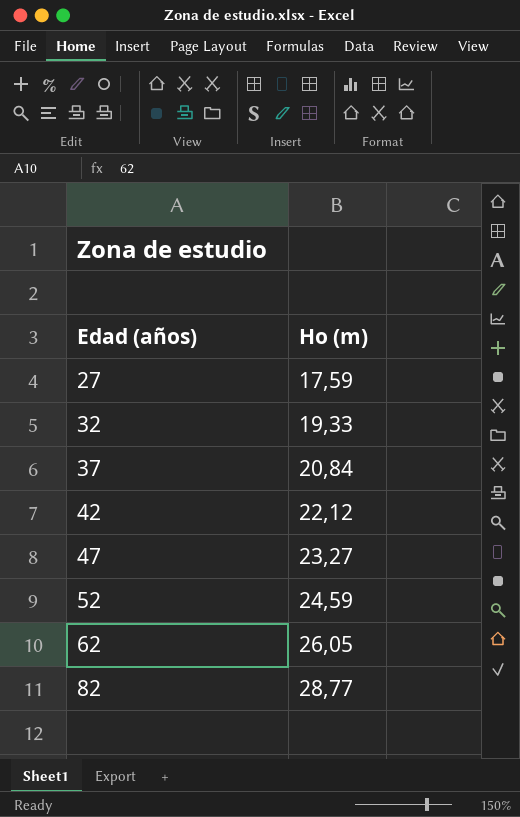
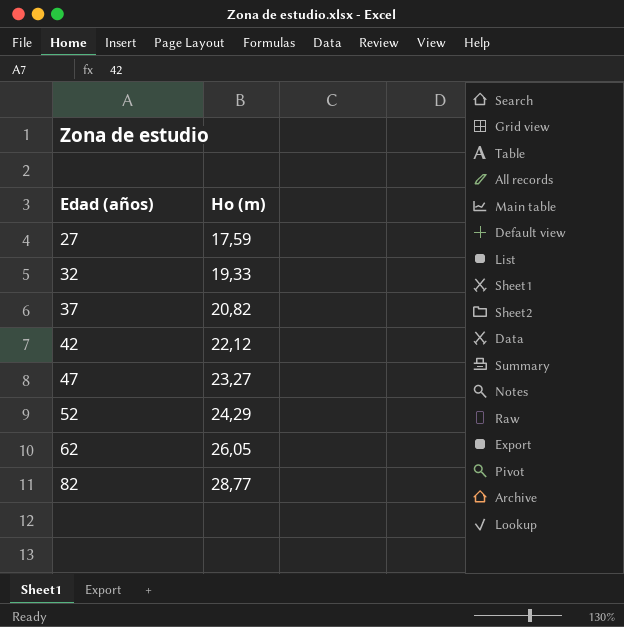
37 | Ho (m): 20,84 -> 20,82
52 | Ho (m): 24,59 -> 24,29

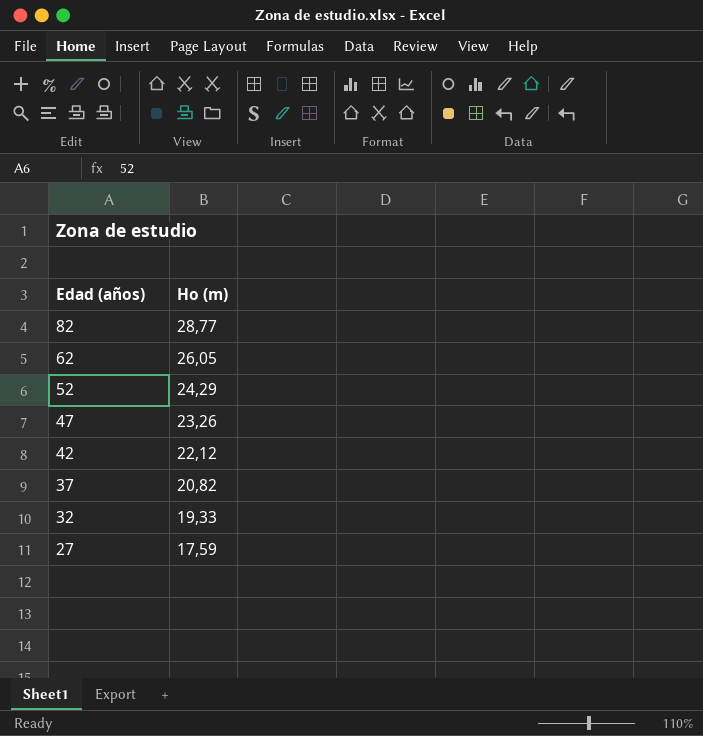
row order: Edad (años) ascending -> Edad (años) descending
47 | Ho (m): 23,27 -> 23,26

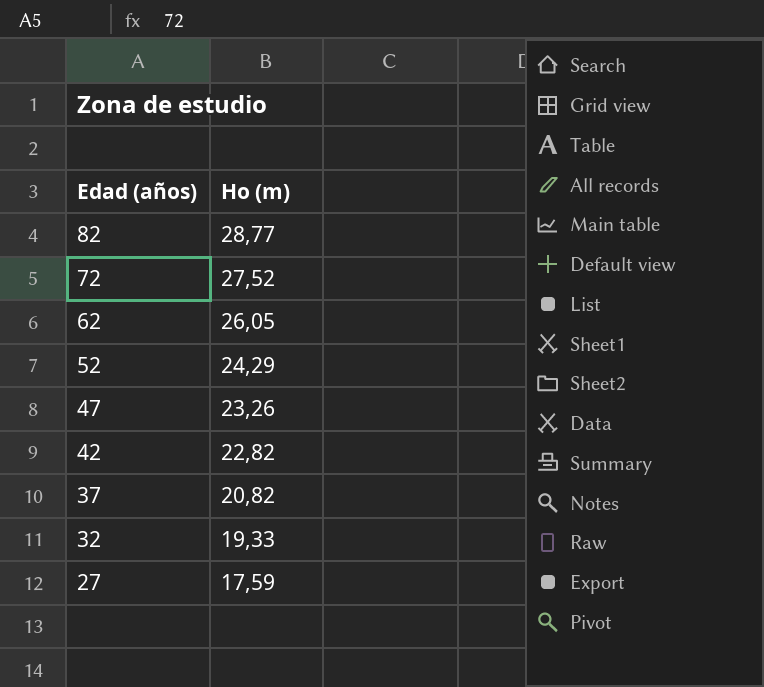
row 72: none -> 27,52
42 | Ho (m): 22,12 -> 22,82

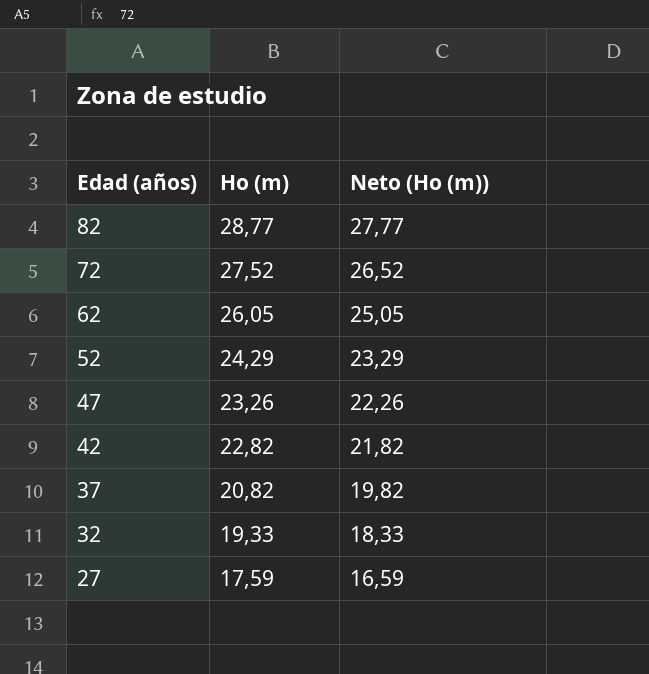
column Neto (Ho (m)) | formula: none -> [Ho (m)] - 1

